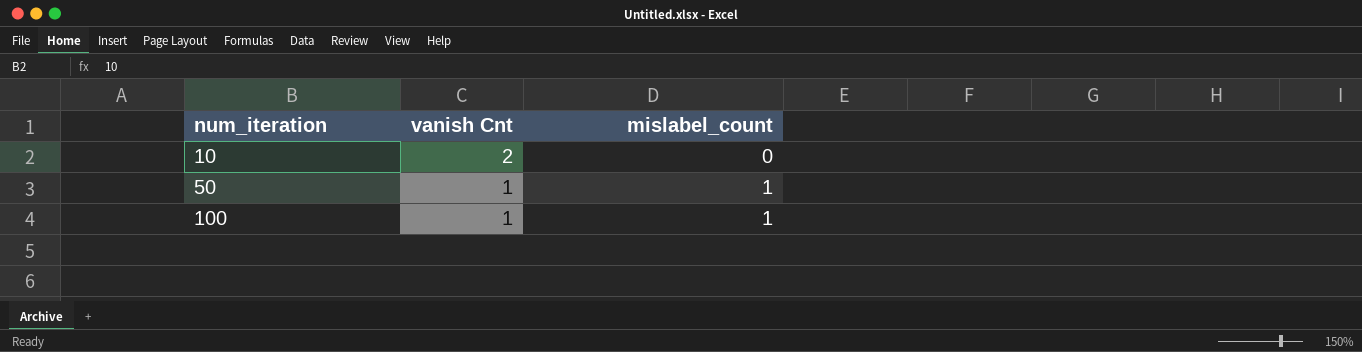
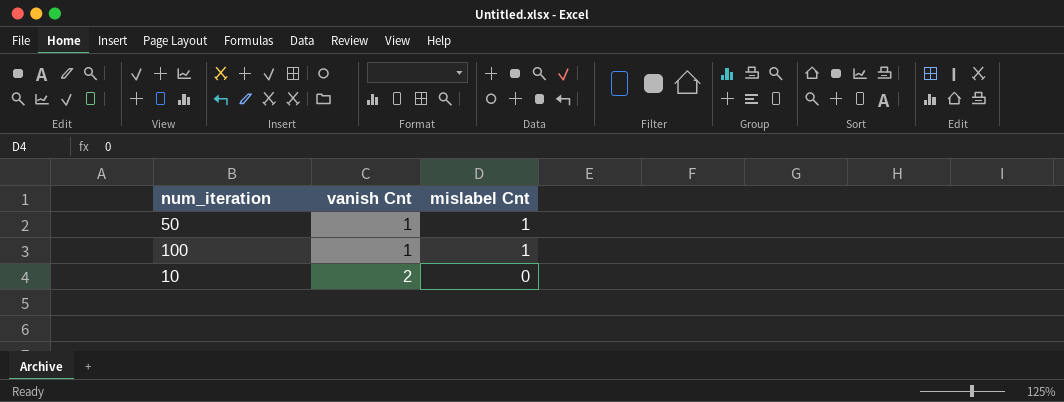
row order: num_iteration ascending -> vanish Cnt ascending
column name: mislabel_count -> mislabel Cnt

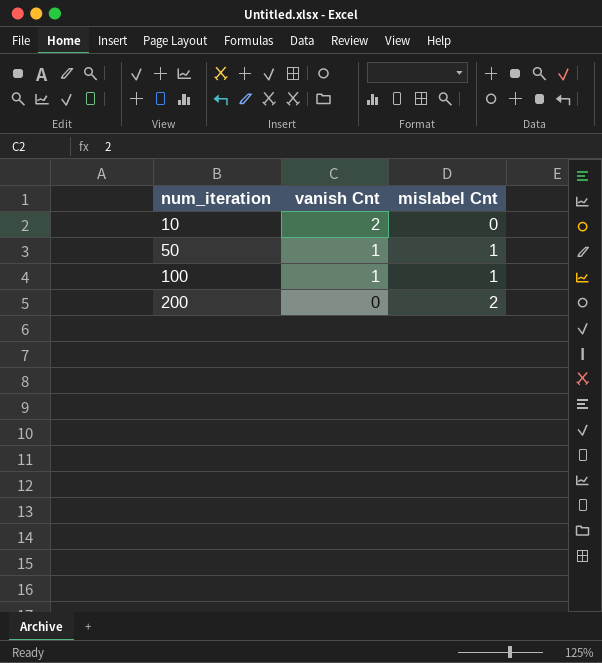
row order: vanish Cnt ascending -> num_iteration ascending
row 200: none -> 0 | 2

